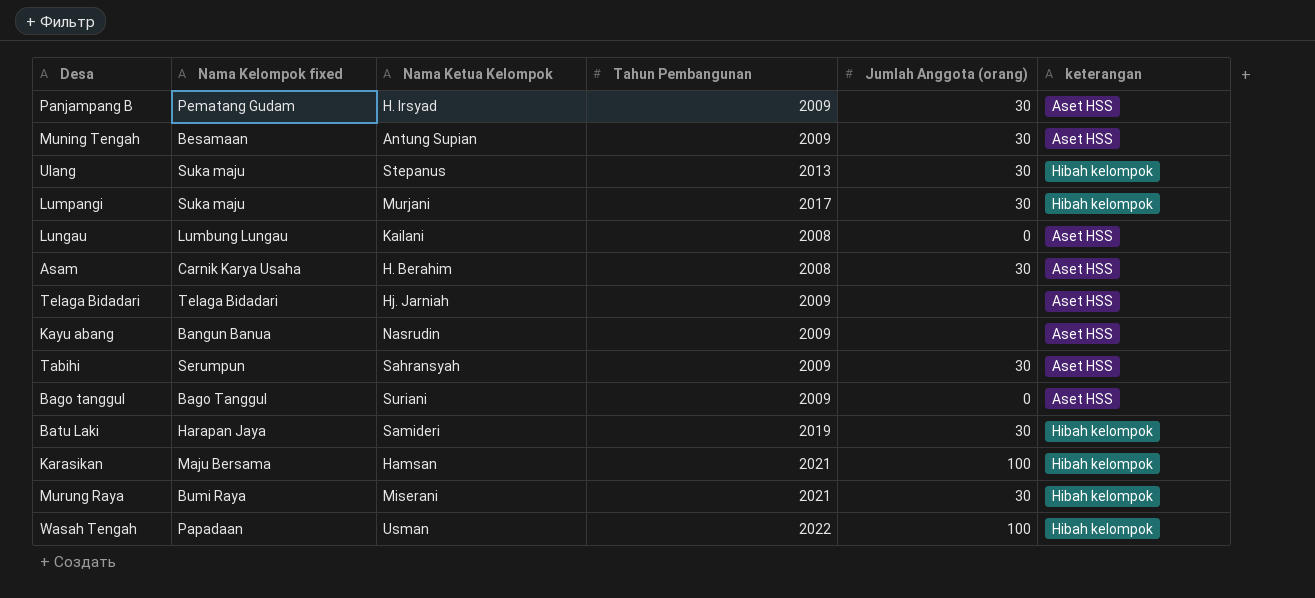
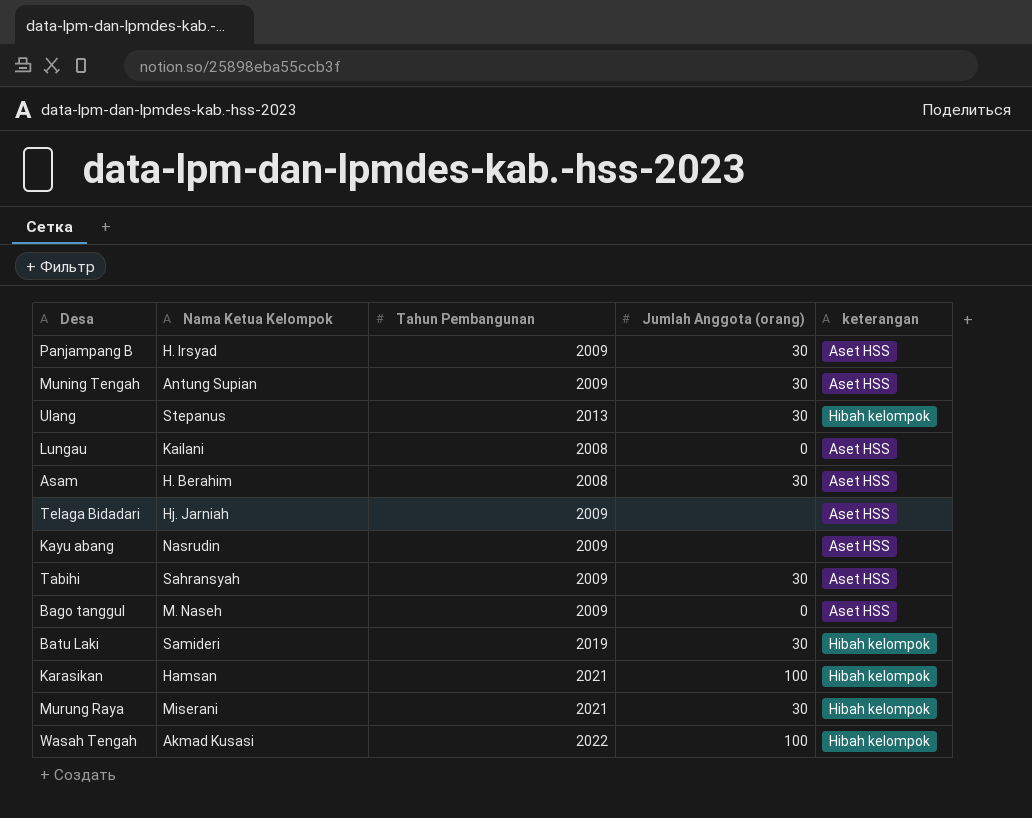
column Nama Kelompok fixed | position: 2 -> none
row Lumpangi: Suka maju | Murjani | 2017 | 30 | Hibah kelompok -> none
Bago tanggul | Nama Ketua Kelompok: Suriani -> M. Naseh
Wasah Tengah | Nama Ketua Kelompok: Usman -> Akmad Kusasi

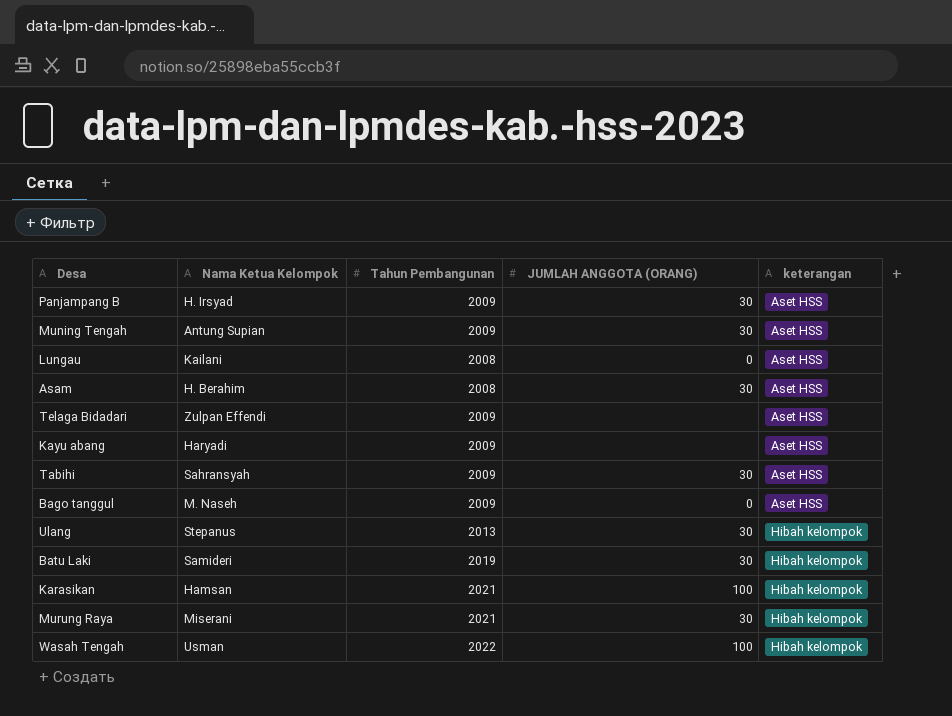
row order: none -> keterangan ascending
column name: Jumlah Anggota (orang) -> JUMLAH ANGGOTA (ORANG)
Telaga Bidadari | Nama Ketua Kelompok: Hj. Jarniah -> Zulpan Effendi
Kayu abang | Nama Ketua Kelompok: Nasrudin -> Haryadi
Wasah Tengah | Nama Ketua Kelompok: Akmad Kusasi -> Usman

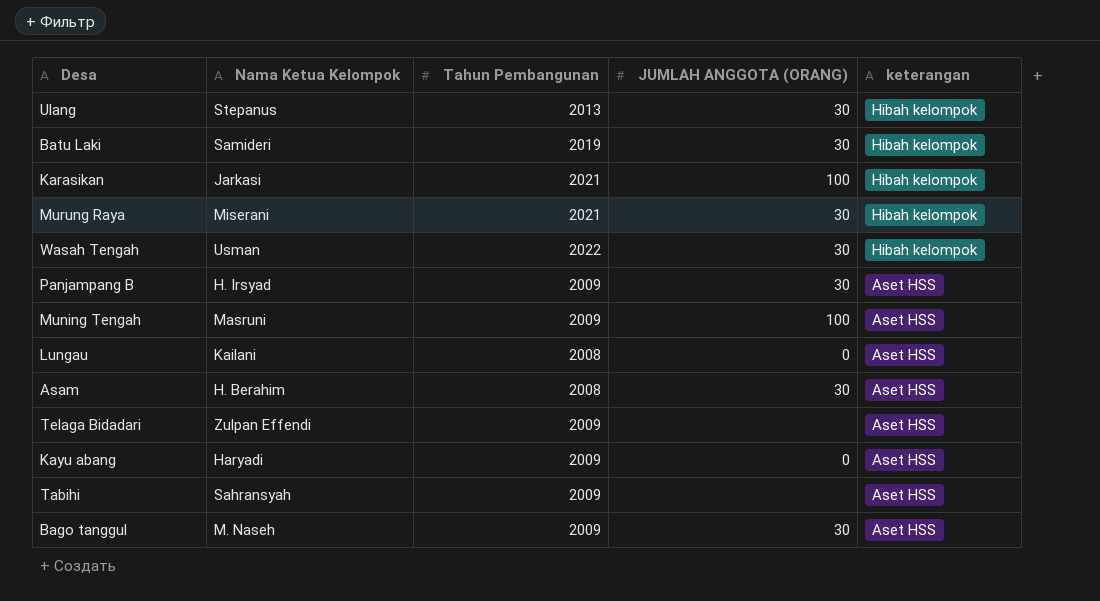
row order: keterangan ascending -> keterangan descending
Karasikan | Nama Ketua Kelompok: Hamsan -> Jarkasi
Wasah Tengah | JUMLAH ANGGOTA (ORANG): 100 -> 30
Muning Tengah | Nama Ketua Kelompok: Antung Supian -> Masruni
Muning Tengah | JUMLAH ANGGOTA (ORANG): 30 -> 100
Kayu abang | JUMLAH ANGGOTA (ORANG): none -> 0
Tabihi | JUMLAH ANGGOTA (ORANG): 30 -> none
Bago tanggul | JUMLAH ANGGOTA (ORANG): 0 -> 30

